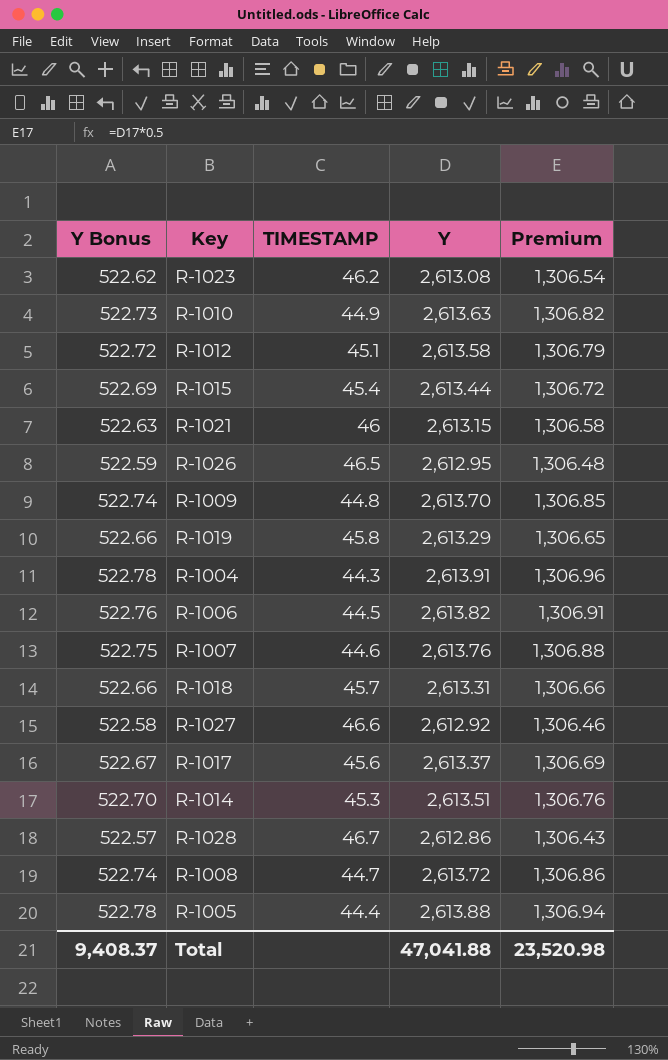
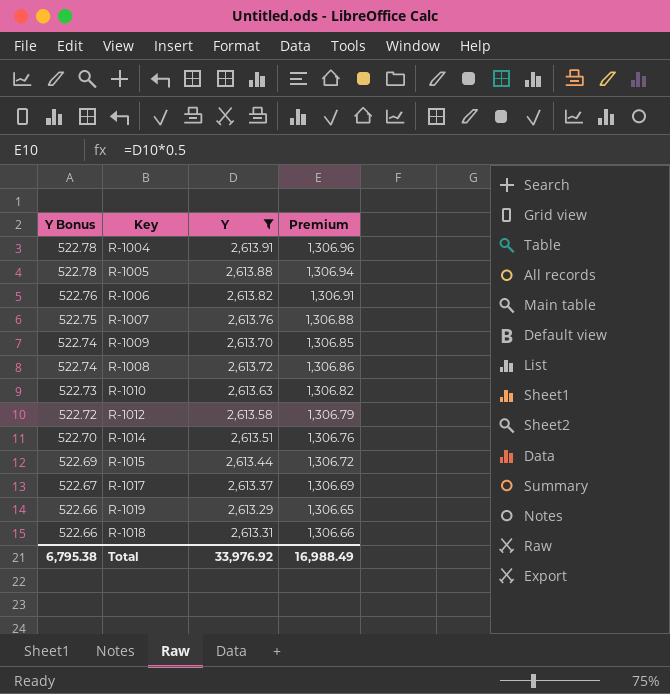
filter: none -> Y >= 2,613.29
row order: none -> Y Bonus descending
column TIMESTAMP | position: 3 -> none
Total | Y Bonus: 9,408.37 -> 6,795.38
Total | Y: 47,041.88 -> 33,976.92
Total | Premium: 23,520.98 -> 16,988.49

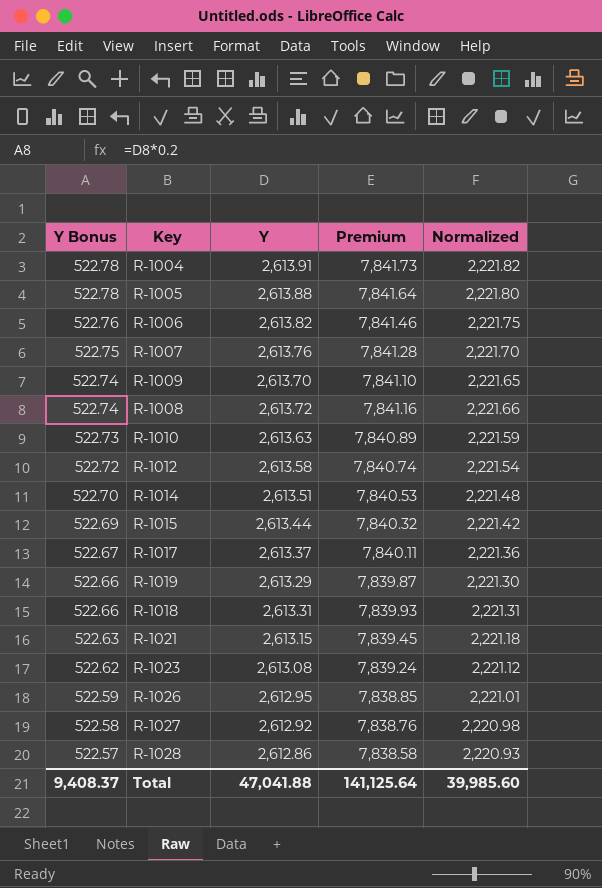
filter: Y >= 2,613.29 -> none
column Premium | formula: [Y] * 0.5 -> [Y] * 3
column Normalized | formula: none -> [Y] * 0.85
Total | Y Bonus: 6,795.38 -> 9,408.37
Total | Y: 33,976.92 -> 47,041.88
Total | Premium: 16,988.49 -> 141,125.64

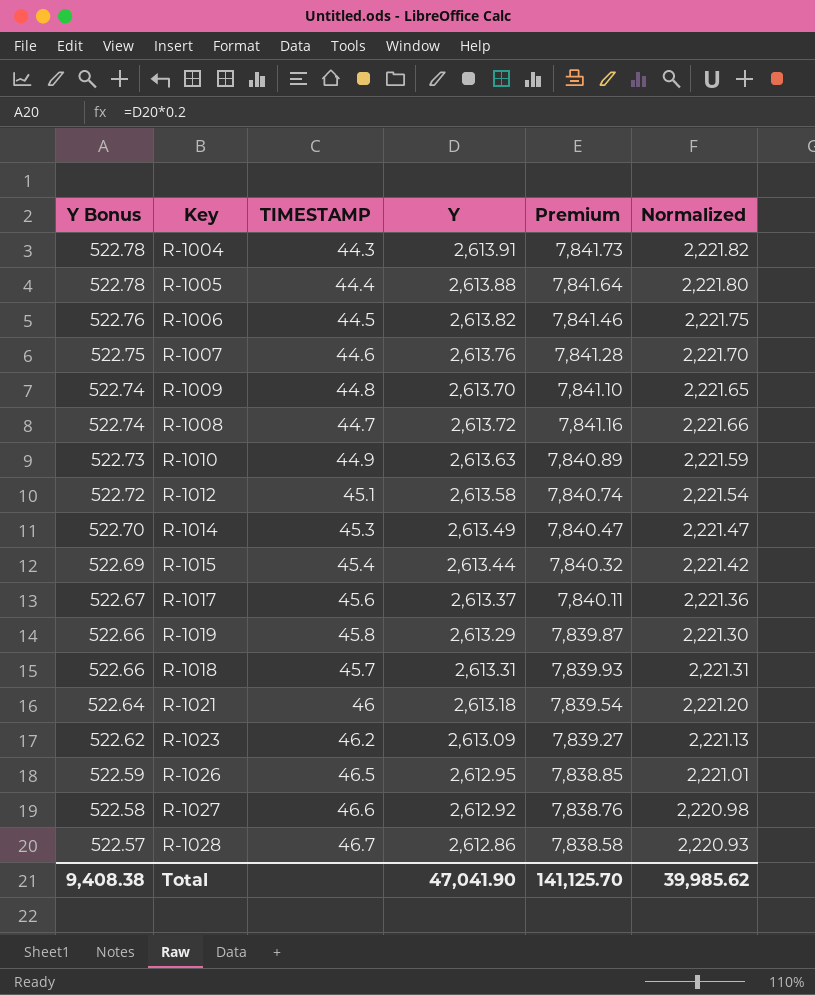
column TIMESTAMP | position: none -> 3
R-1014 | Y: 2,613.51 -> 2,613.49
R-1014 | Premium: 7,840.53 -> 7,840.47
R-1014 | Normalized: 2,221.48 -> 2,221.47
R-1021 | Y Bonus: 522.63 -> 522.64
R-1021 | Y: 2,613.15 -> 2,613.18
R-1021 | Premium: 7,839.45 -> 7,839.54
R-1021 | Normalized: 2,221.18 -> 2,221.20
R-1023 | Y: 2,613.08 -> 2,613.09
R-1023 | Premium: 7,839.24 -> 7,839.27
R-1023 | Normalized: 2,221.12 -> 2,221.13
Total | Y Bonus: 9,408.37 -> 9,408.38
Total | Y: 47,041.88 -> 47,041.90
Total | Premium: 141,125.64 -> 141,125.70
Total | Normalized: 39,985.60 -> 39,985.62

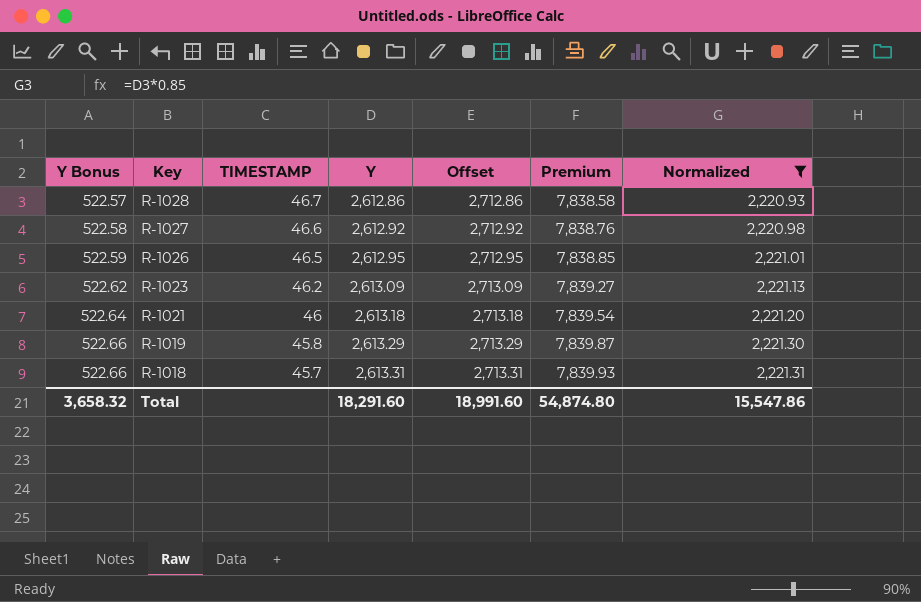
filter: none -> Normalized <= 2,221.31
row order: Y Bonus descending -> Y Bonus ascending
column Offset | formula: none -> [Y] + 100
Total | Y Bonus: 9,408.38 -> 3,658.32
Total | Y: 47,041.90 -> 18,291.60
Total | Premium: 141,125.70 -> 54,874.80
Total | Normalized: 39,985.62 -> 15,547.86

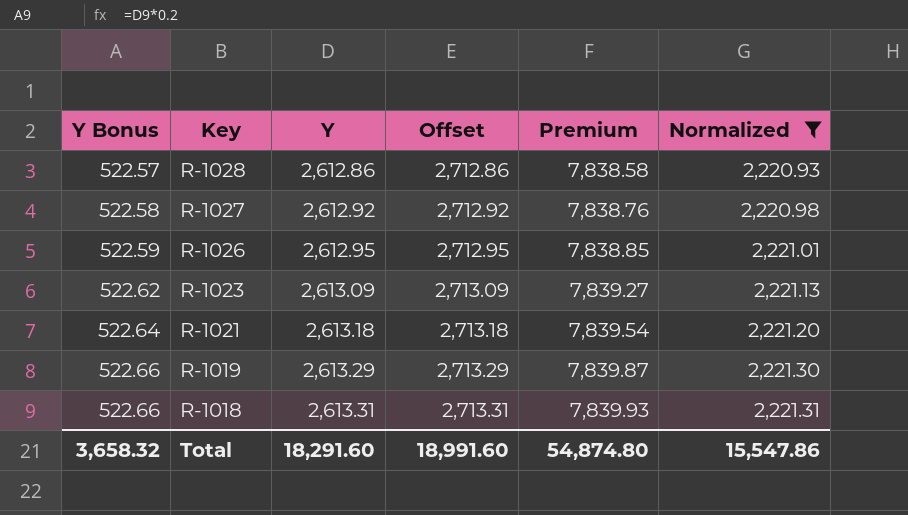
column TIMESTAMP | position: 3 -> none

